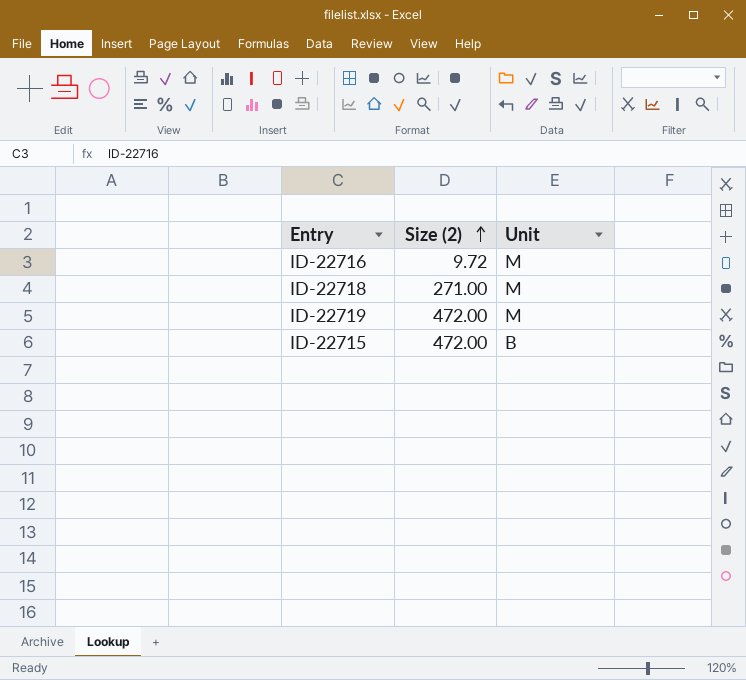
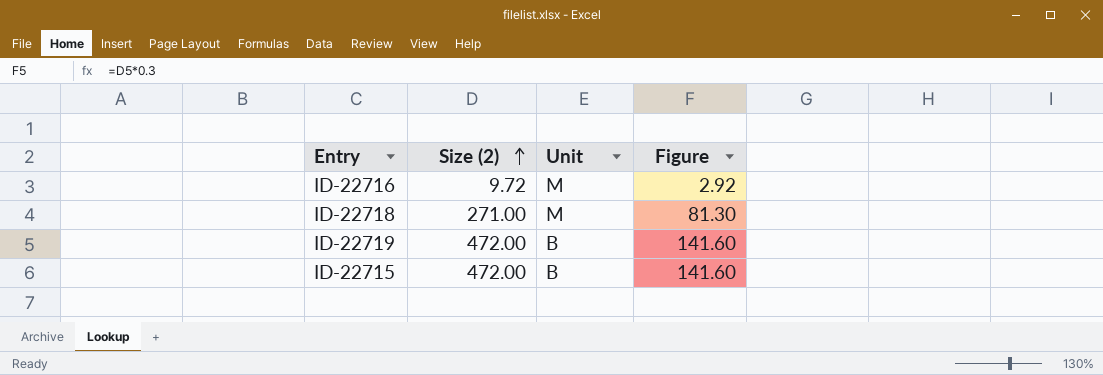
column Figure | formula: none -> [Size (2)] * 0.3
ID-22719 | Unit: M -> B

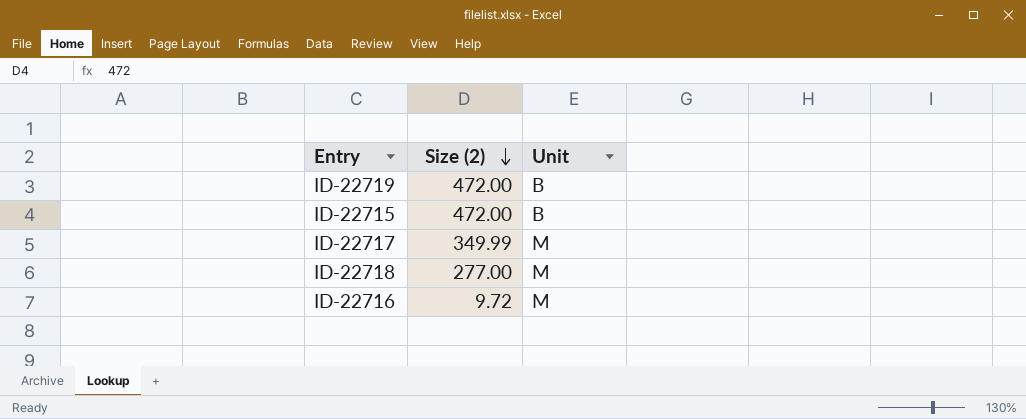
row order: Size (2) ascending -> Size (2) descending
column Figure | formula: [Size (2)] * 0.3 -> none
row ID-22717: none -> 349.99 | M
ID-22718 | Size (2): 271.00 -> 277.00

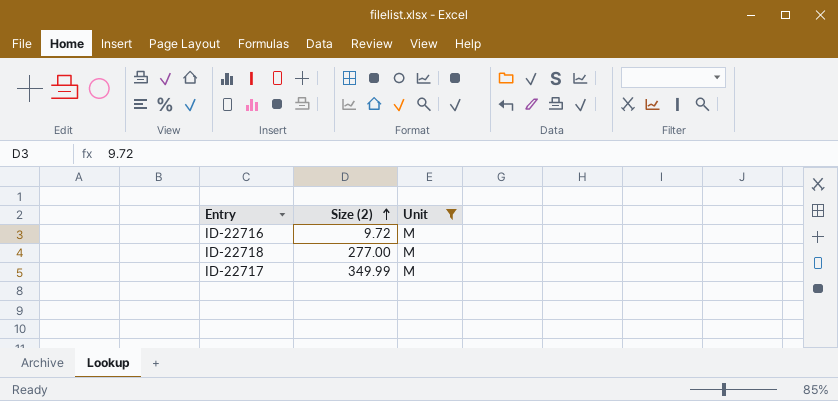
filter: none -> Unit = M
row order: Size (2) descending -> Size (2) ascending

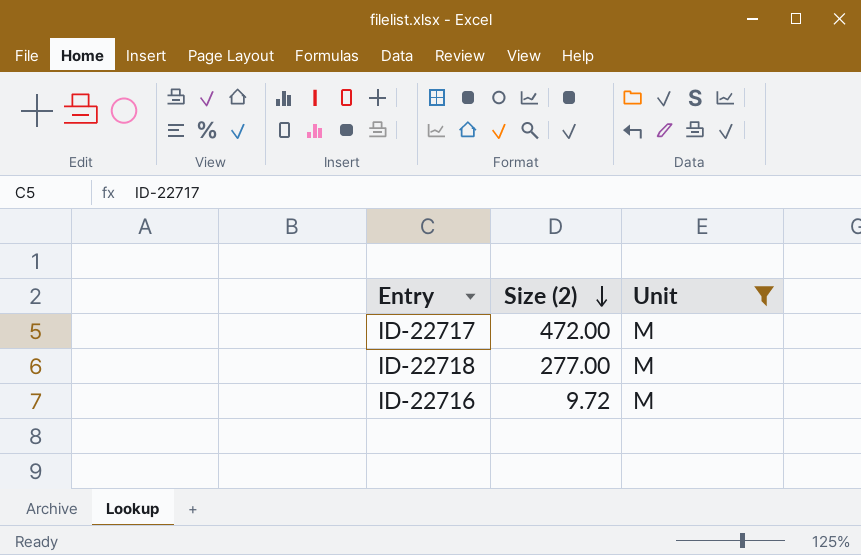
row order: Size (2) ascending -> Size (2) descending
ID-22717 | Size (2): 349.99 -> 472.00

